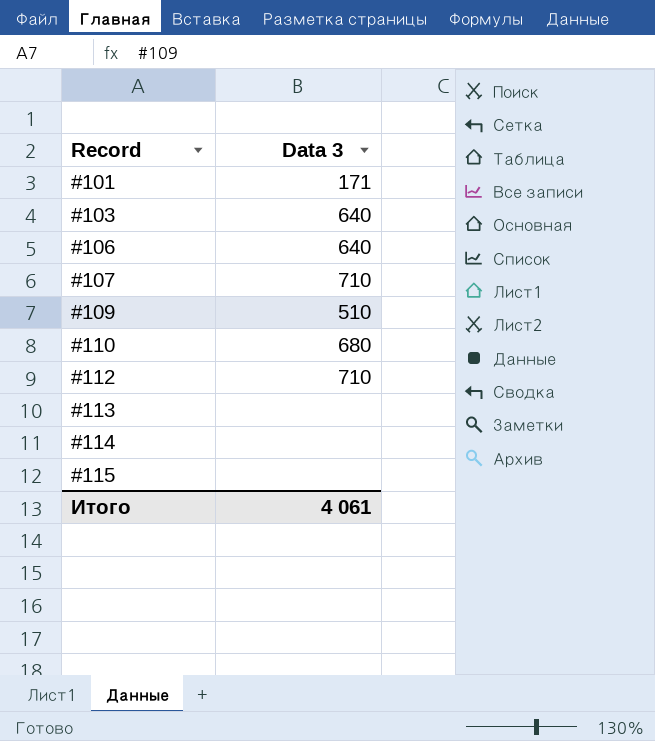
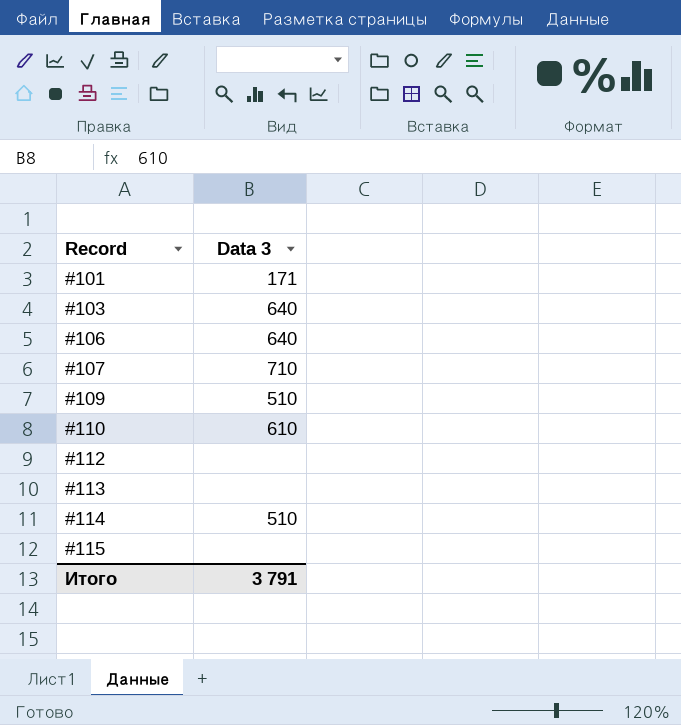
#110 | Data 3: 680 -> 610
#112 | Data 3: 710 -> none
#114 | Data 3: none -> 510
Итого | Data 3: 4 061 -> 3 791

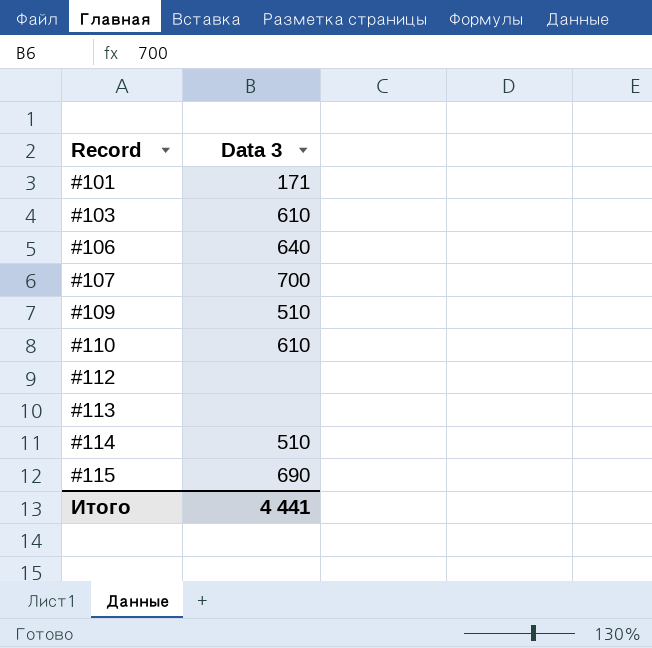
#103 | Data 3: 640 -> 610
#107 | Data 3: 710 -> 700
#115 | Data 3: none -> 690
Итого | Data 3: 3 791 -> 4 441

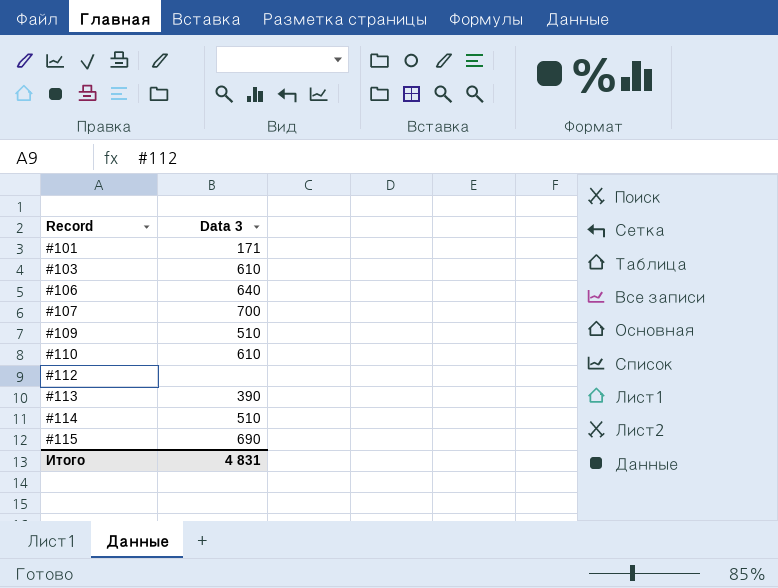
#113 | Data 3: none -> 390
Итого | Data 3: 4 441 -> 4 831

